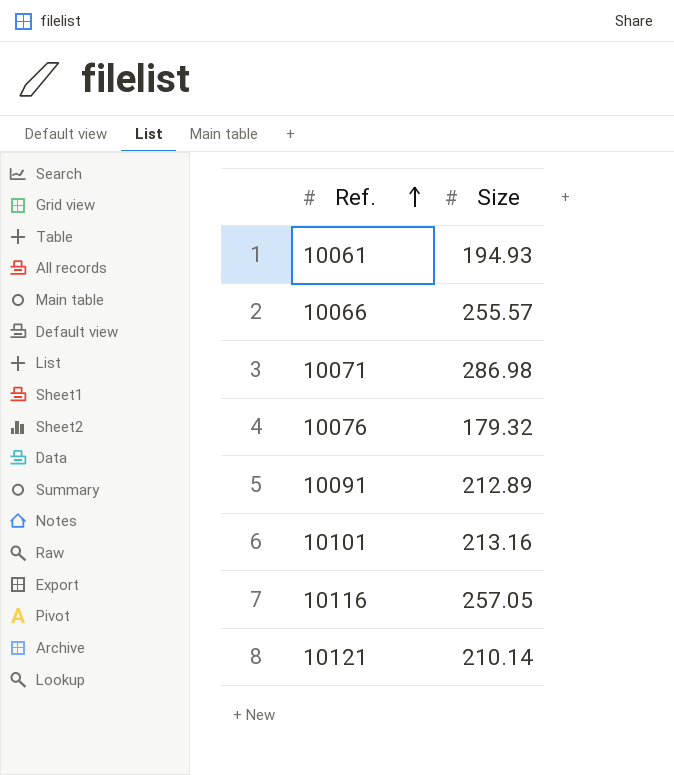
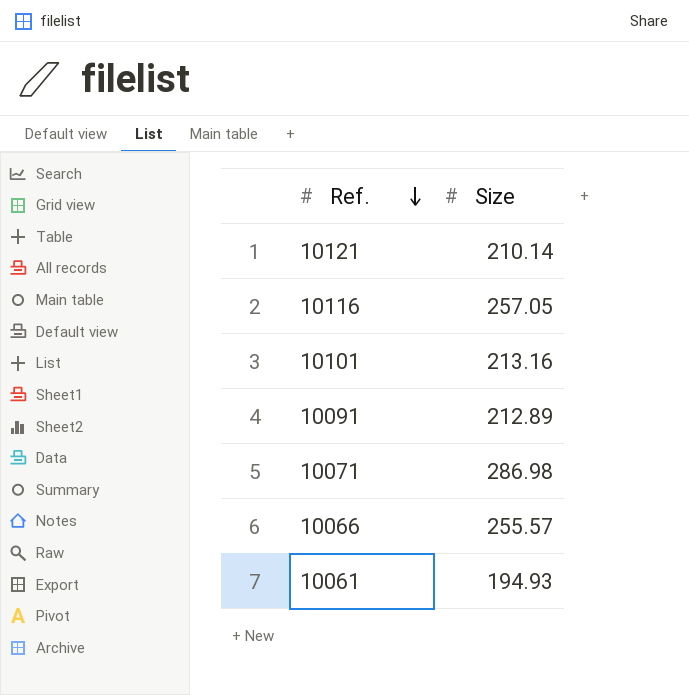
row order: Ref. ascending -> Ref. descending
row 10076: 179.32 -> none

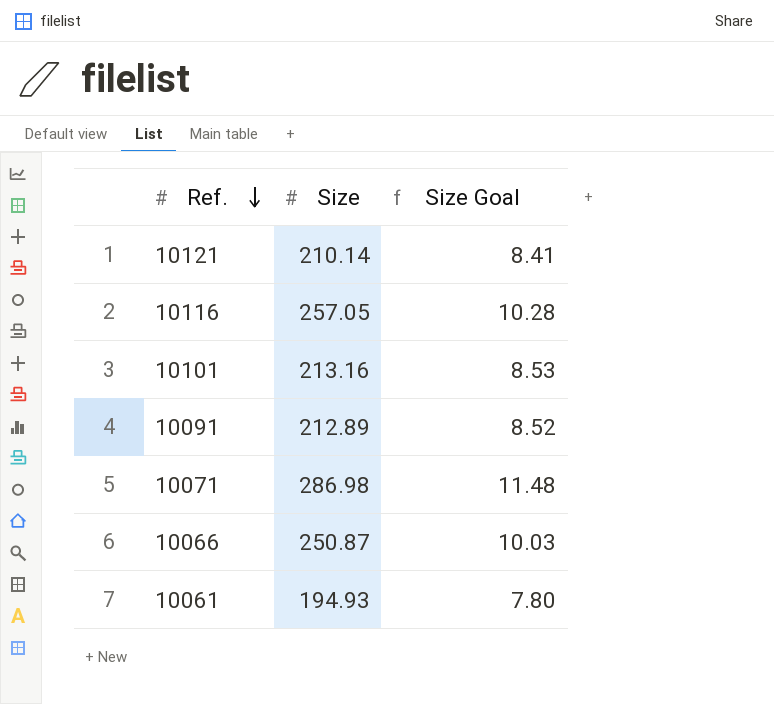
column Size Goal | formula: none -> [Size] * 0.04
10066 | Size: 255.57 -> 250.87

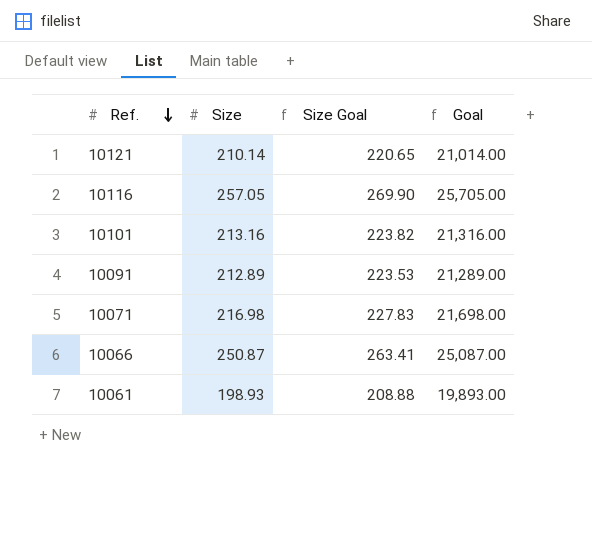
column Size Goal | formula: [Size] * 0.04 -> [Size] * 1.05
column Goal | formula: none -> [Size] * 100
10071 | Size: 286.98 -> 216.98
10061 | Size: 194.93 -> 198.93

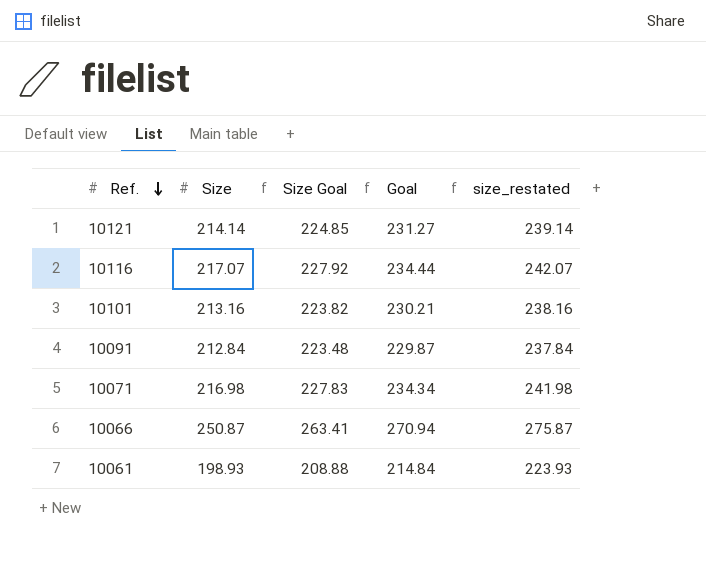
column Goal | formula: [Size] * 100 -> [Size] * 1.08
column size_restated | formula: none -> [Size] + 25
10121 | Size: 210.14 -> 214.14
10121 | Size Goal: 220.65 -> 224.85
10116 | Size: 257.05 -> 217.07
10116 | Size Goal: 269.90 -> 227.92
10091 | Size: 212.89 -> 212.84
10091 | Size Goal: 223.53 -> 223.48

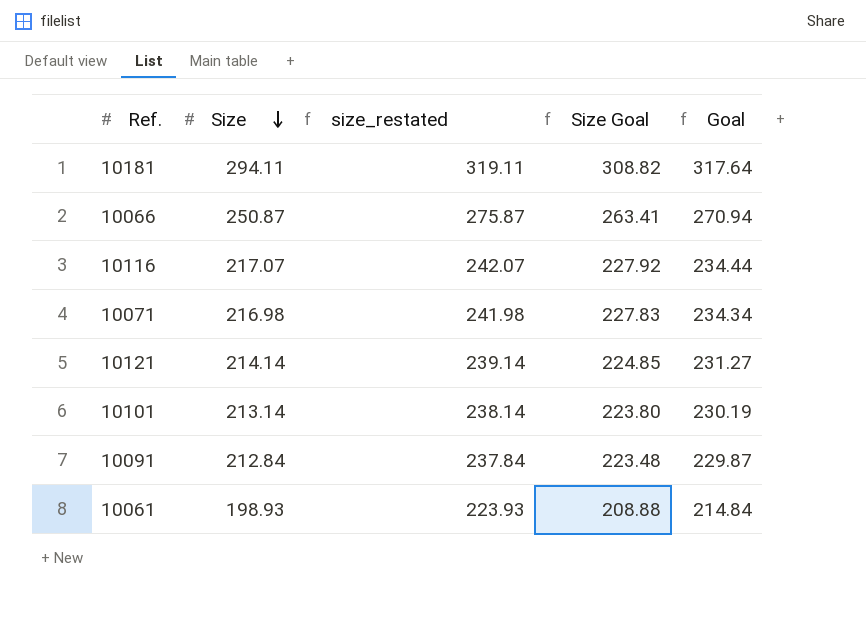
row order: Ref. descending -> Size descending
column size_restated | position: 5 -> 3
row 10181: none -> 294.11 | 319.11 | 308.82 | 317.64
10101 | Size: 213.16 -> 213.14
10101 | size_restated: 238.16 -> 238.14
10101 | Size Goal: 223.82 -> 223.80
10101 | Goal: 230.21 -> 230.19

